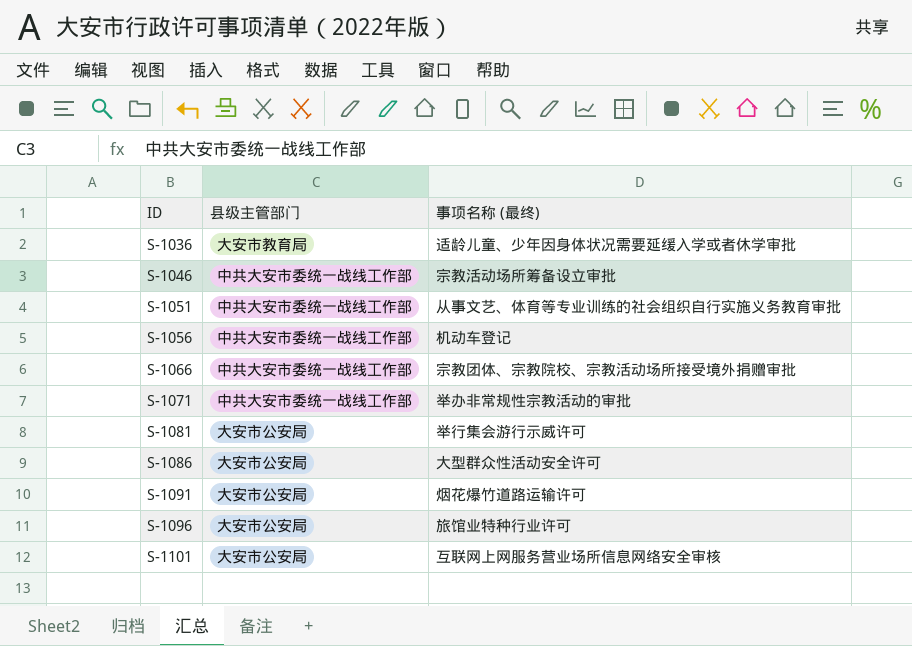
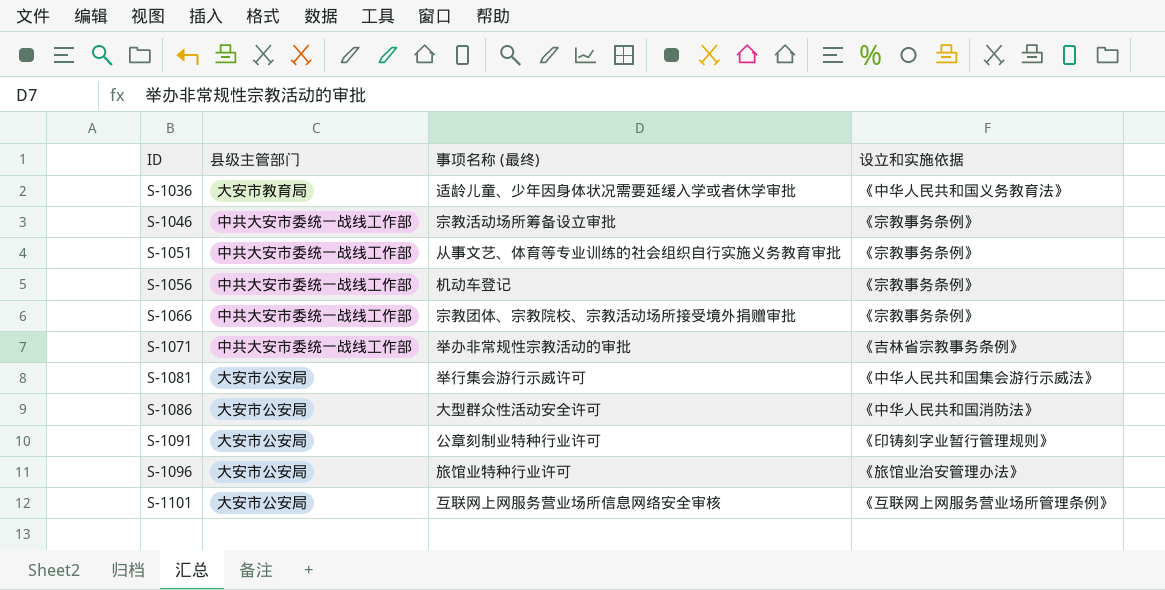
column 设立和实施依据 | position: none -> 4
S-1091 | 事项名称 (最终): 烟花爆竹道路运输许可 -> 公章刻制业特种行业许可

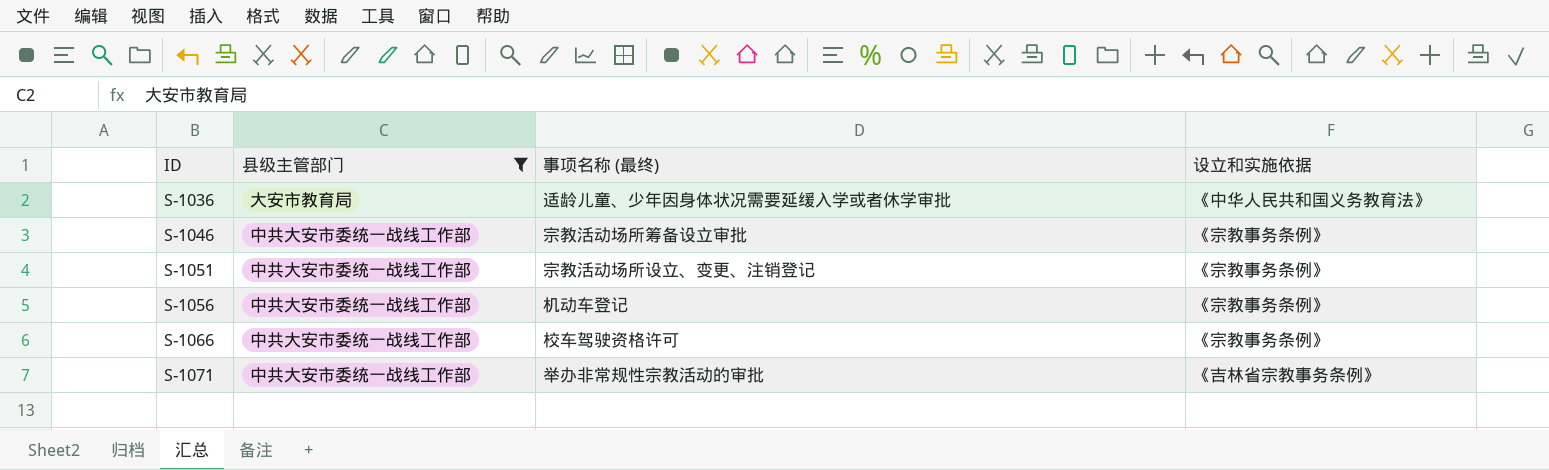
filter: none -> 县级主管部门 != 大安市公安局
S-1051 | 事项名称 (最终): 从事文艺、体育等专业训练的社会组织自行实施义务教育审批 -> 宗教活动场所设立、变更、注销登记
S-1066 | 事项名称 (最终): 宗教团体、宗教院校、宗教活动场所接受境外捐赠审批 -> 校车驾驶资格许可

